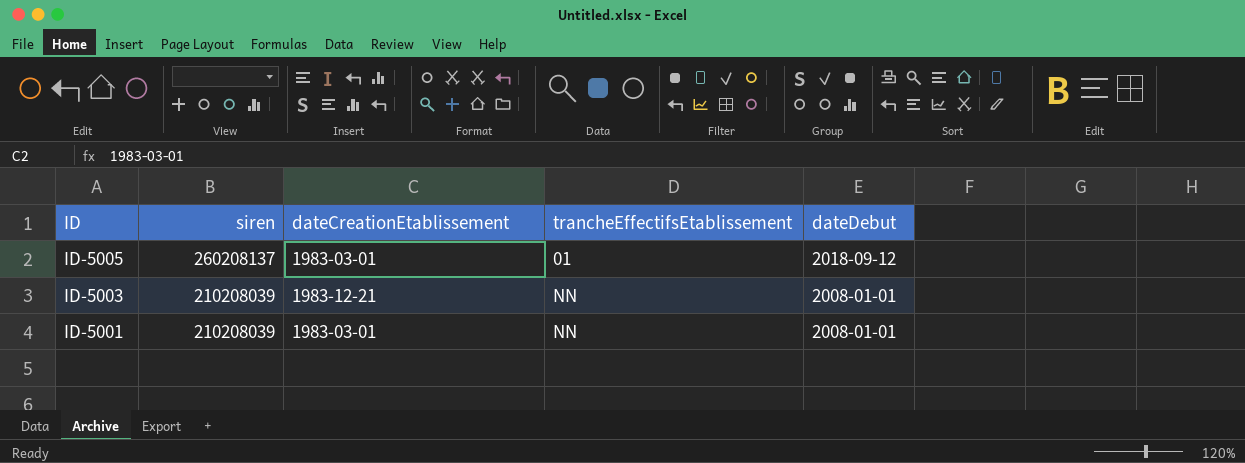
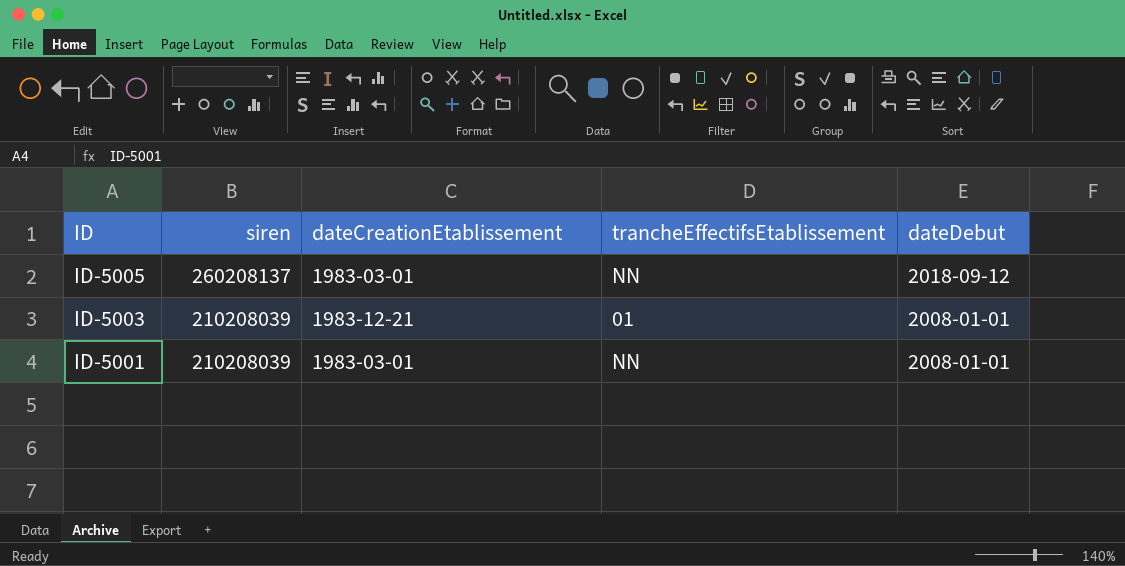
ID-5005 | trancheEffectifsEtablissement: 01 -> NN
ID-5003 | trancheEffectifsEtablissement: NN -> 01

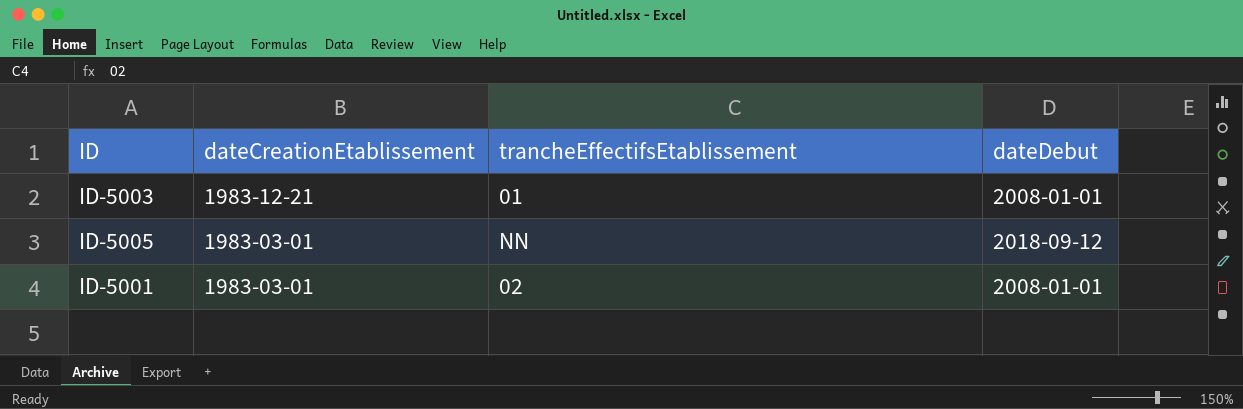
row order: ID descending -> dateCreationEtablissement descending
column siren | position: 2 -> none
ID-5001 | trancheEffectifsEtablissement: NN -> 02

